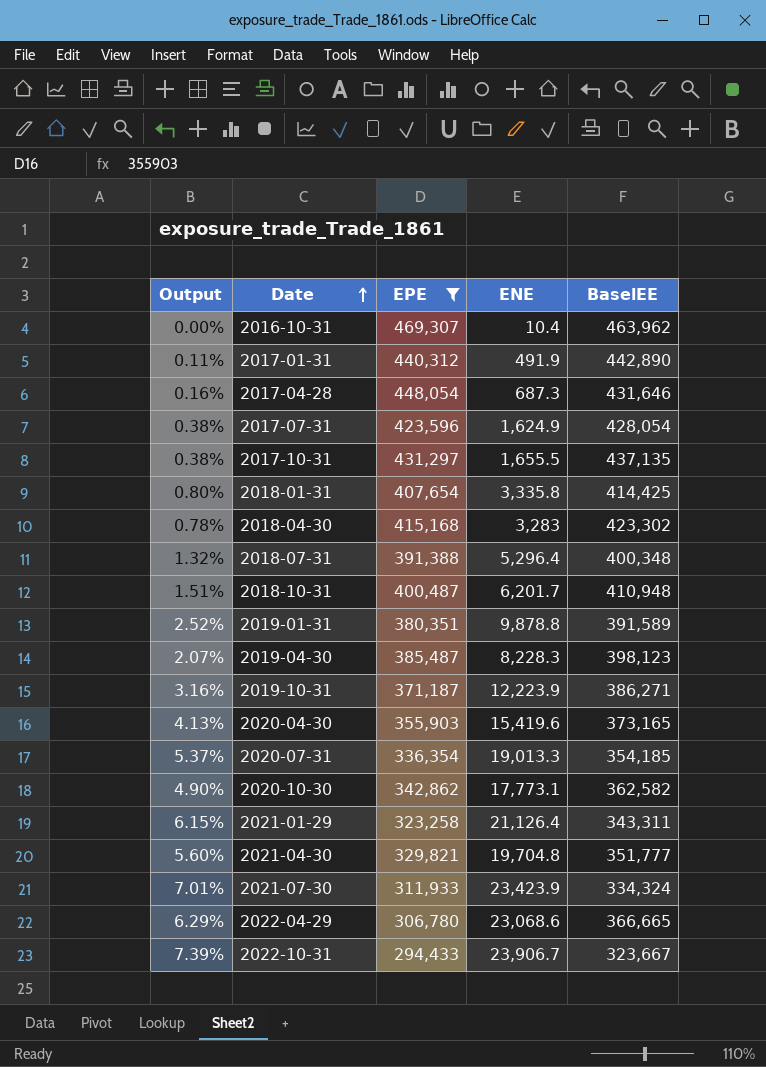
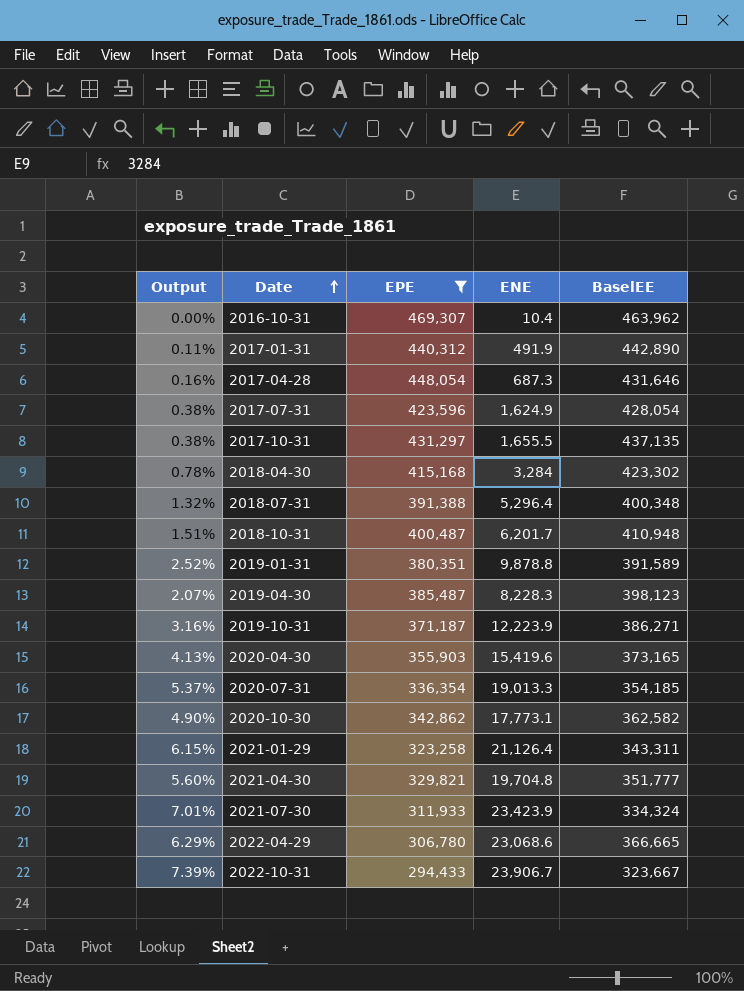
row 2018-01-31: 0.80% | 407,654 | 3,335.8 | 414,425 -> none
2018-04-30 | ENE: 3,283 -> 3,284

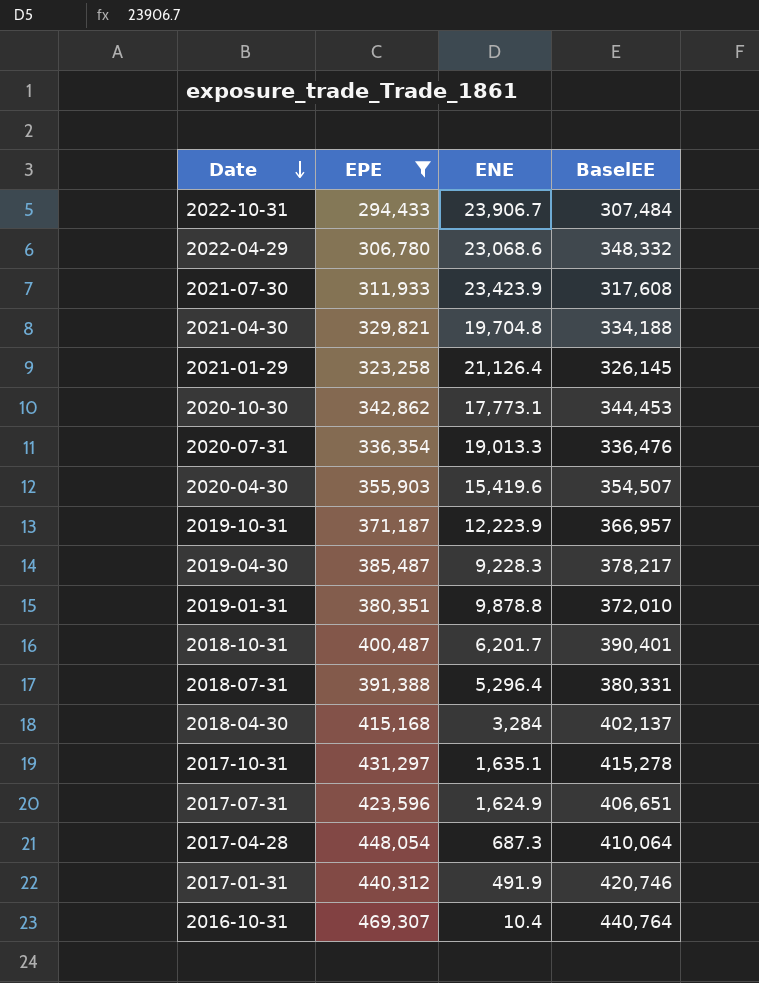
row order: Date ascending -> Date descending
column Output | formula: [ENE] / [BaselEE] -> none
2022-10-31 | BaselEE: 323,667 -> 307,484
2022-04-29 | BaselEE: 366,665 -> 348,332
2021-07-30 | BaselEE: 334,324 -> 317,608
2021-04-30 | BaselEE: 351,777 -> 334,188
2021-01-29 | BaselEE: 343,311 -> 326,145
2020-10-30 | BaselEE: 362,582 -> 344,453
2020-07-31 | BaselEE: 354,185 -> 336,476
2020-04-30 | BaselEE: 373,165 -> 354,507
2019-10-31 | BaselEE: 386,271 -> 366,957
2019-04-30 | ENE: 8,228.3 -> 9,228.3
2019-04-30 | BaselEE: 398,123 -> 378,217
2019-01-31 | BaselEE: 391,589 -> 372,010
2018-10-31 | BaselEE: 410,948 -> 390,401
2018-07-31 | BaselEE: 400,348 -> 380,331
2018-04-30 | BaselEE: 423,302 -> 402,137
2017-10-31 | ENE: 1,655.5 -> 1,635.1
2017-10-31 | BaselEE: 437,135 -> 415,278
2017-07-31 | BaselEE: 428,054 -> 406,651
2017-04-28 | BaselEE: 431,646 -> 410,064
2017-01-31 | BaselEE: 442,890 -> 420,746
2016-10-31 | BaselEE: 463,962 -> 440,764

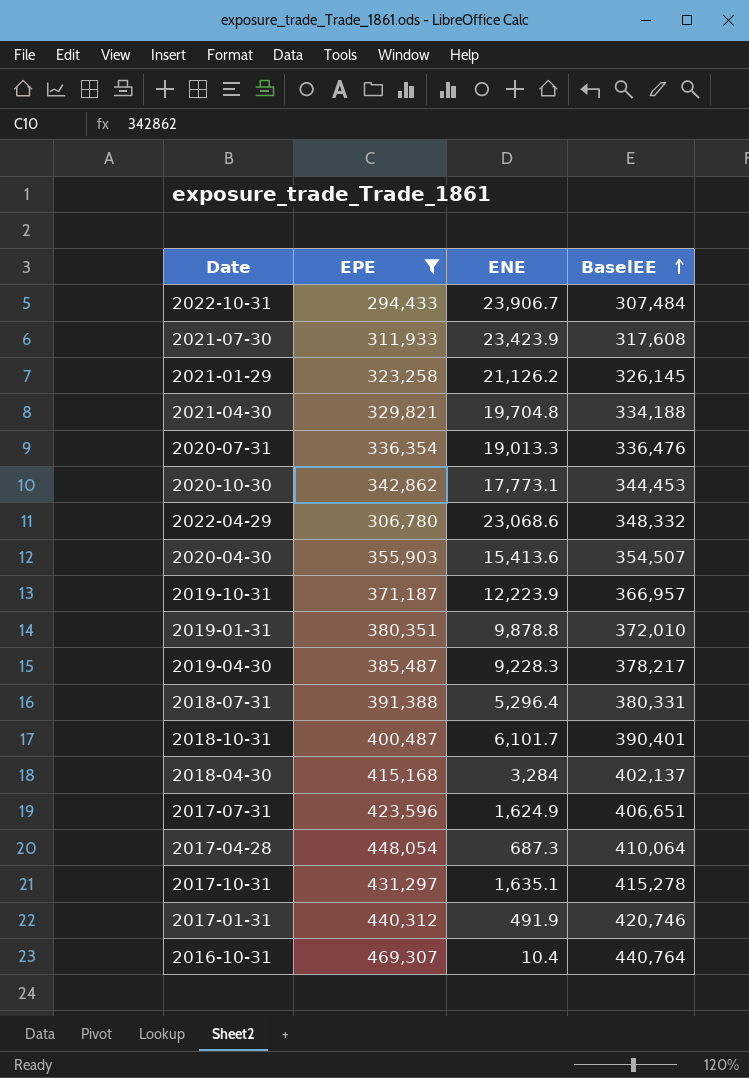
row order: Date descending -> BaselEE ascending
2021-01-29 | ENE: 21,126.4 -> 21,126.2
2020-04-30 | ENE: 15,419.6 -> 15,413.6
2018-10-31 | ENE: 6,201.7 -> 6,101.7

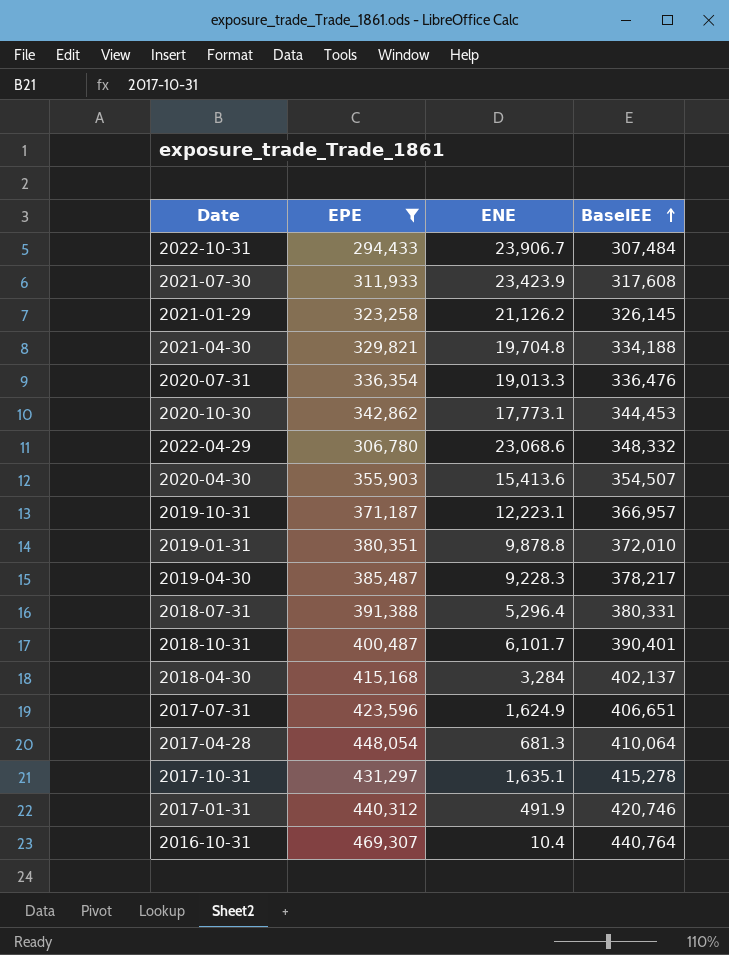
2019-10-31 | ENE: 12,223.9 -> 12,223.1
2017-04-28 | ENE: 687.3 -> 681.3

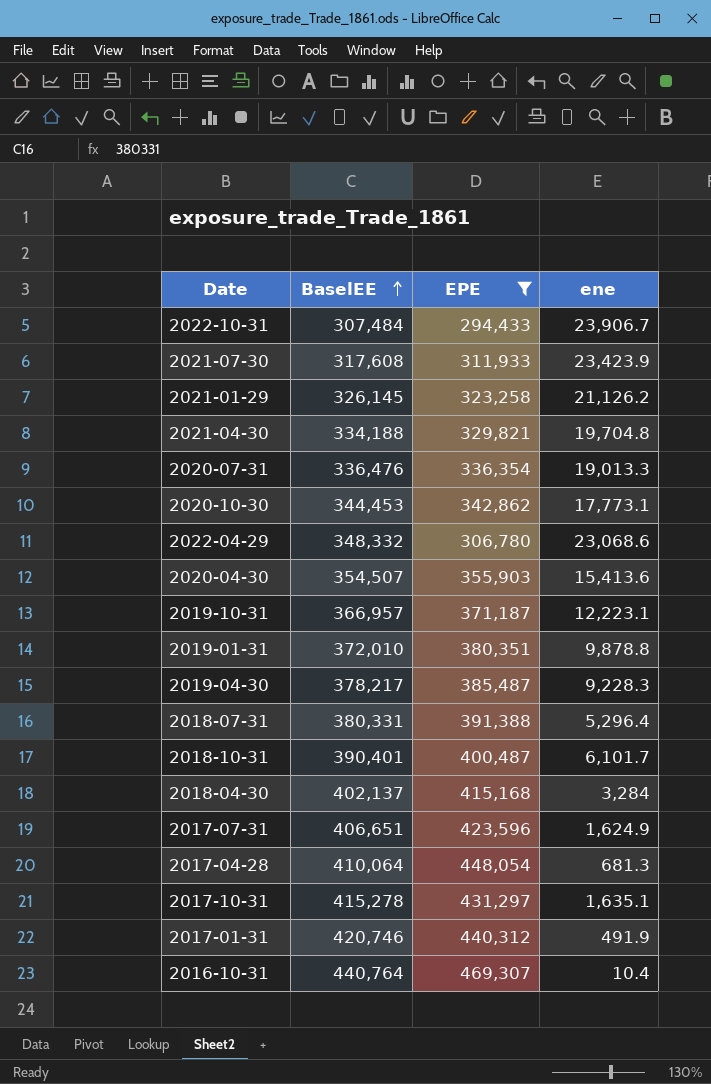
column BaselEE | position: 4 -> 2
column name: ENE -> ene

